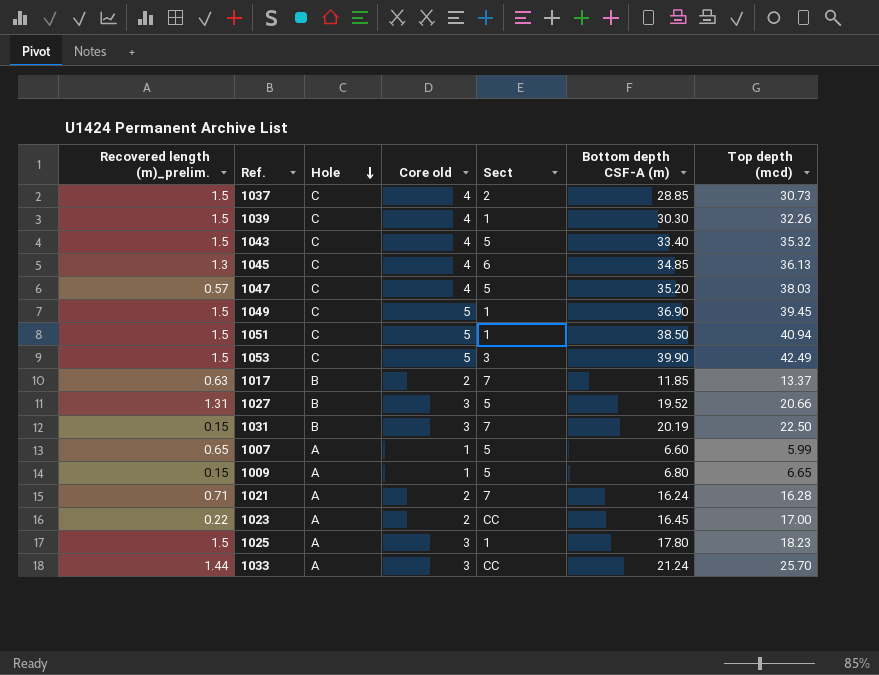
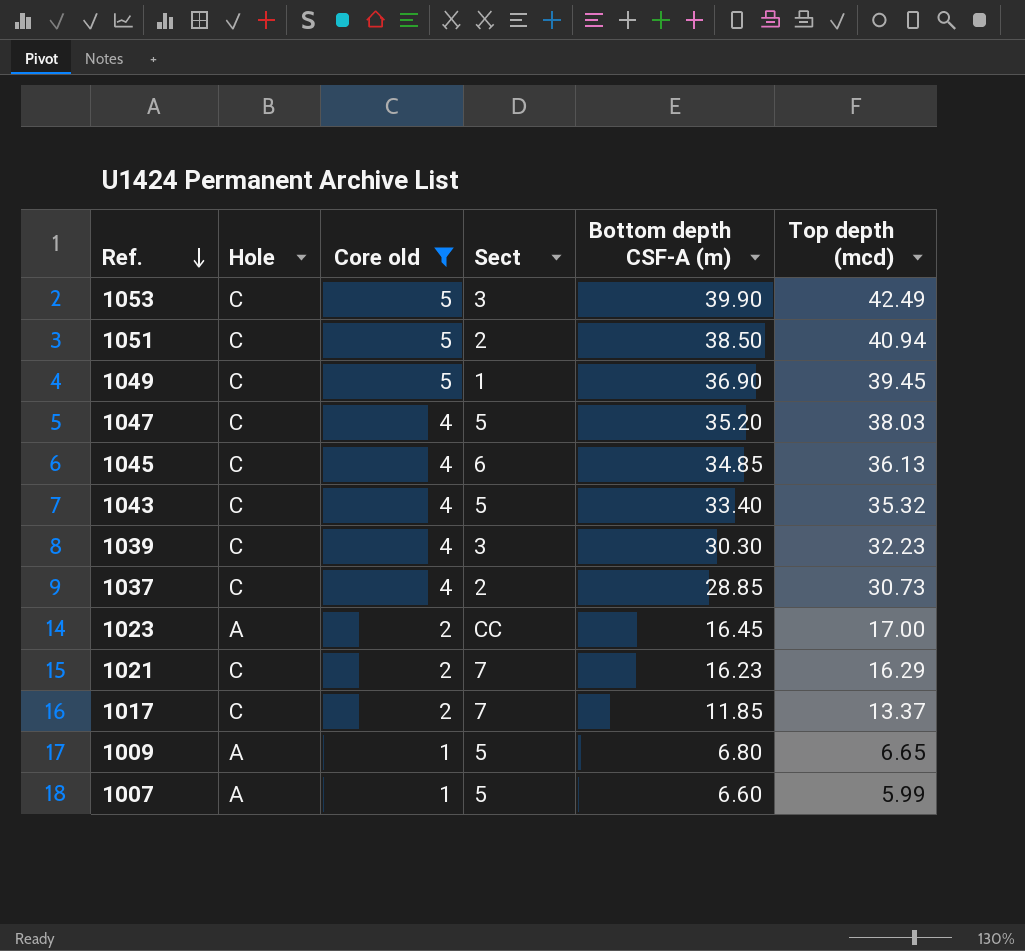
filter: none -> Core old != 3
row order: Hole descending -> Ref. descending
column Recovered length (m)_prelim. | position: 1 -> none
1051 | Sect: 1 -> 2
1039 | Sect: 1 -> 3
1039 | Top depth (mcd): 32.26 -> 32.23
1021 | Hole: A -> C
1021 | Bottom depth CSF-A (m): 16.24 -> 16.23
1021 | Top depth (mcd): 16.28 -> 16.29
1017 | Hole: B -> C

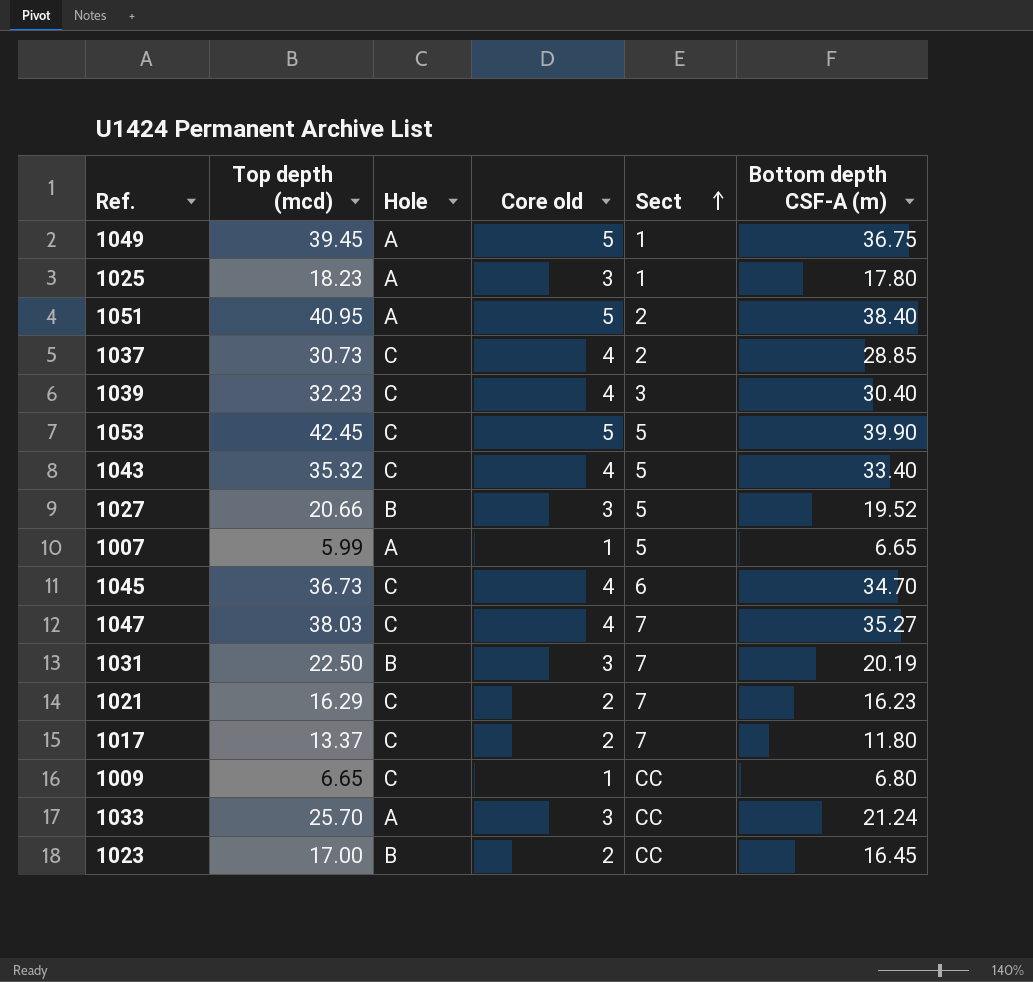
filter: Core old != 3 -> none
row order: Ref. descending -> Sect ascending
column Top depth (mcd) | position: 6 -> 2
1049 | Hole: C -> A
1049 | Bottom depth CSF-A (m): 36.90 -> 36.75
1051 | Top depth (mcd): 40.94 -> 40.95
1051 | Hole: C -> A
1051 | Bottom depth CSF-A (m): 38.50 -> 38.40
1039 | Bottom depth CSF-A (m): 30.30 -> 30.40
1053 | Top depth (mcd): 42.49 -> 42.45
1053 | Sect: 3 -> 5
1007 | Bottom depth CSF-A (m): 6.60 -> 6.65
1045 | Top depth (mcd): 36.13 -> 36.73
1045 | Bottom depth CSF-A (m): 34.85 -> 34.70
1047 | Sect: 5 -> 7
1047 | Bottom depth CSF-A (m): 35.20 -> 35.27
1017 | Bottom depth CSF-A (m): 11.85 -> 11.80
1009 | Hole: A -> C
1009 | Sect: 5 -> CC
1023 | Hole: A -> B

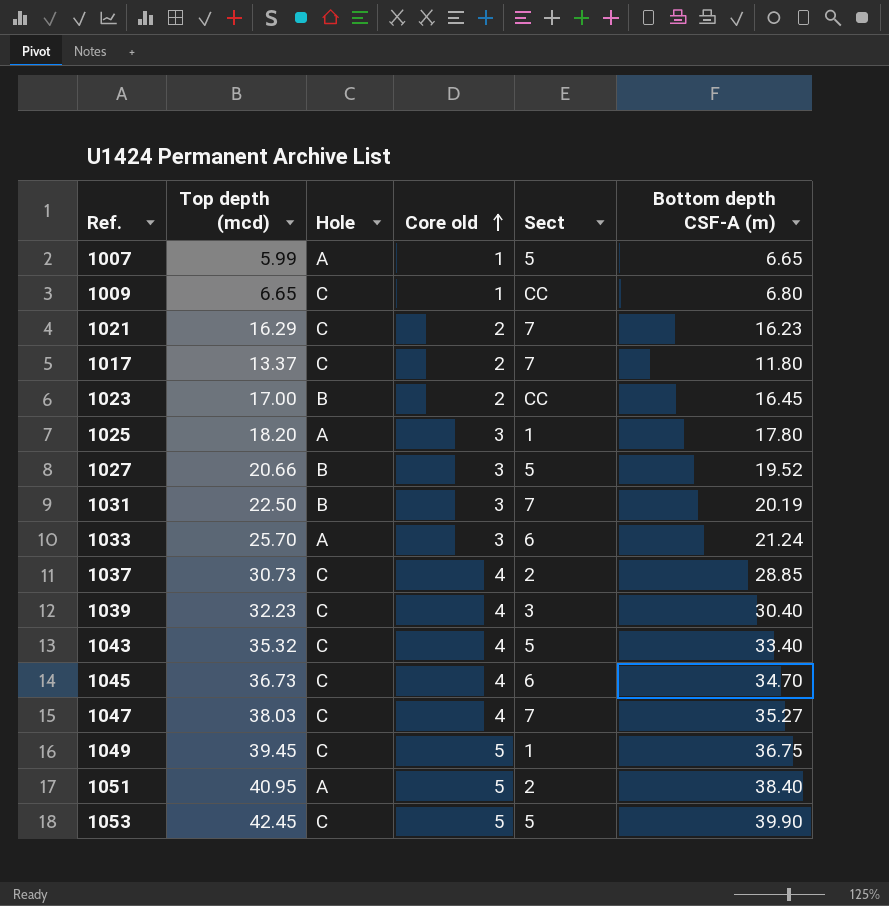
row order: Sect ascending -> Core old ascending
1025 | Top depth (mcd): 18.23 -> 18.20
1033 | Sect: CC -> 6
1049 | Hole: A -> C

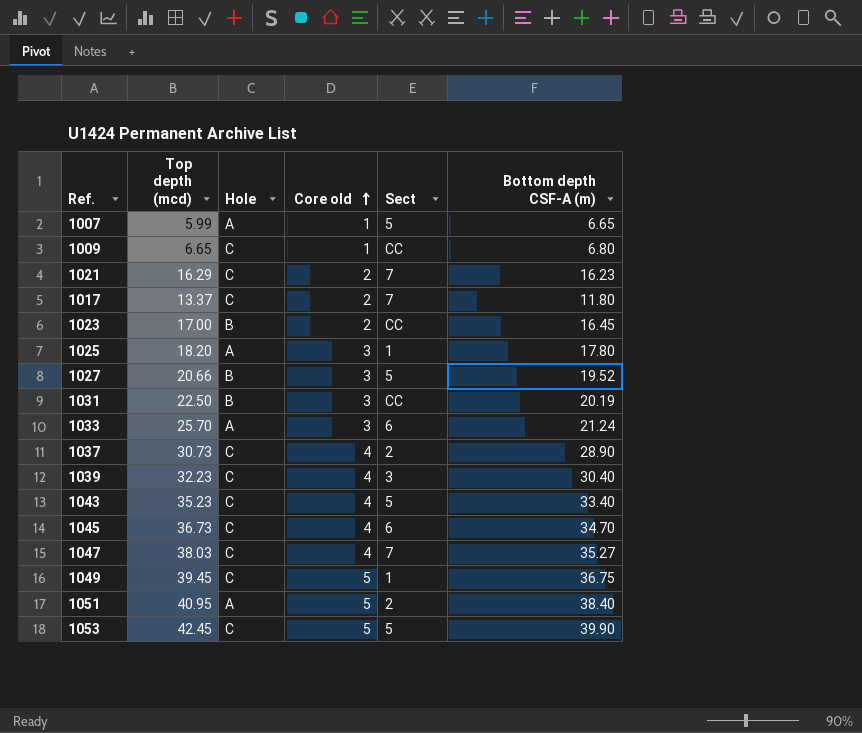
1031 | Sect: 7 -> CC
1037 | Bottom depth CSF-A (m): 28.85 -> 28.90
1043 | Top depth (mcd): 35.32 -> 35.23

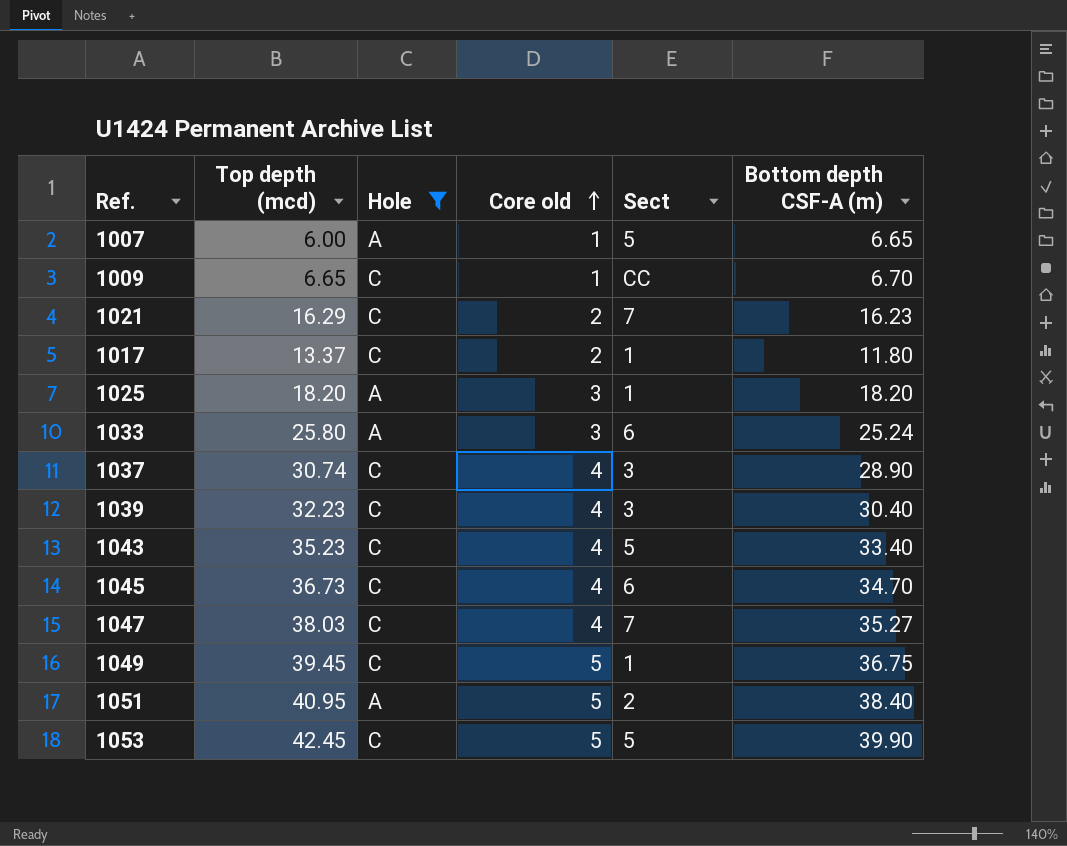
filter: none -> Hole != B
1007 | Top depth (mcd): 5.99 -> 6.00
1009 | Bottom depth CSF-A (m): 6.80 -> 6.70
1017 | Sect: 7 -> 1
1025 | Bottom depth CSF-A (m): 17.80 -> 18.20
1033 | Top depth (mcd): 25.70 -> 25.80
1033 | Bottom depth CSF-A (m): 21.24 -> 25.24
1037 | Top depth (mcd): 30.73 -> 30.74
1037 | Sect: 2 -> 3

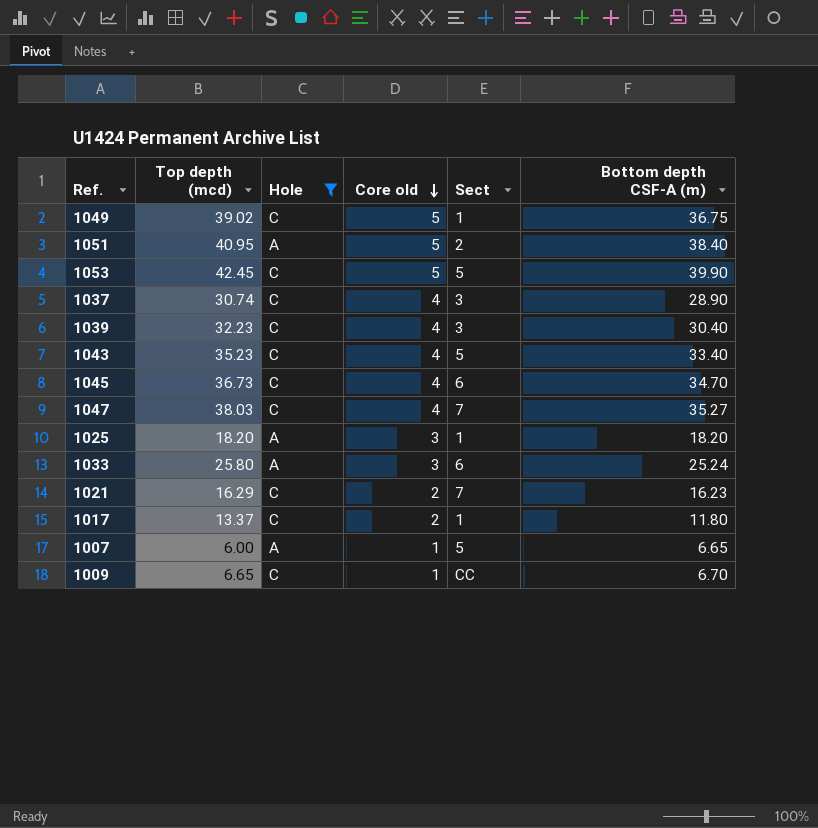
row order: Core old ascending -> Core old descending
1049 | Top depth (mcd): 39.45 -> 39.02

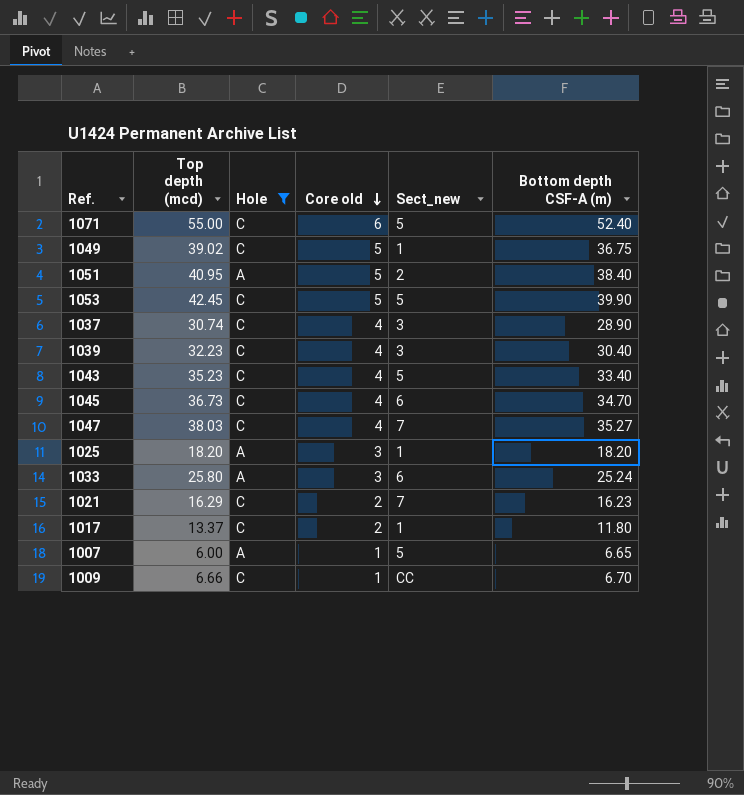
column name: Sect -> Sect_new
row 1071: none -> 55.00 | C | 6 | 5 | 52.40
1009 | Top depth (mcd): 6.65 -> 6.66

